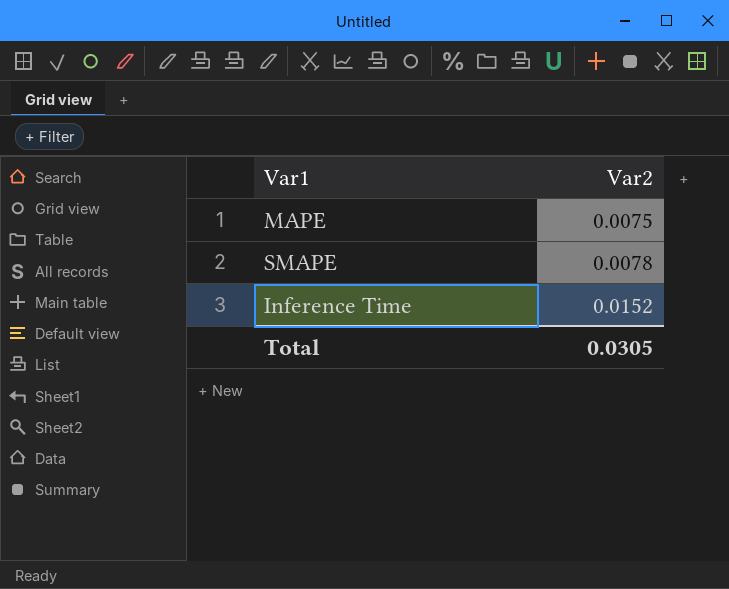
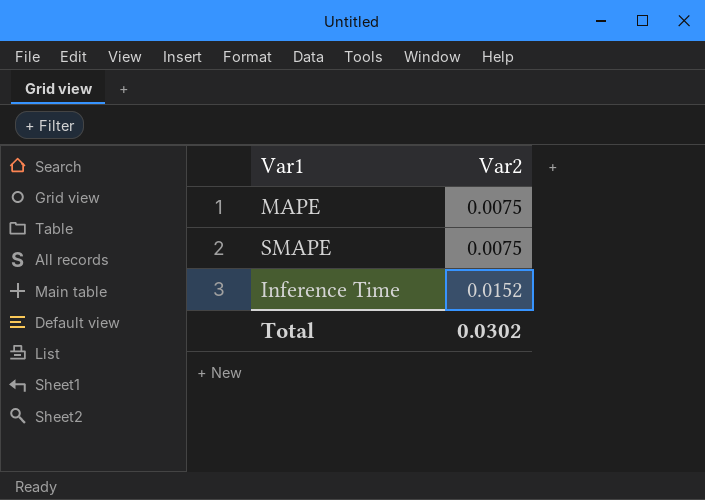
SMAPE | Var2: 0.0078 -> 0.0075
Total | Var2: 0.0305 -> 0.0302

